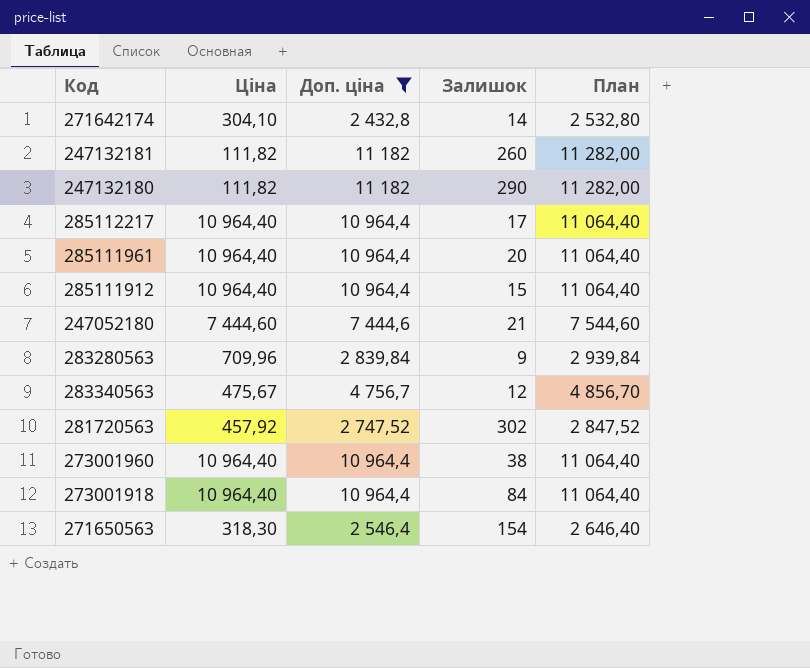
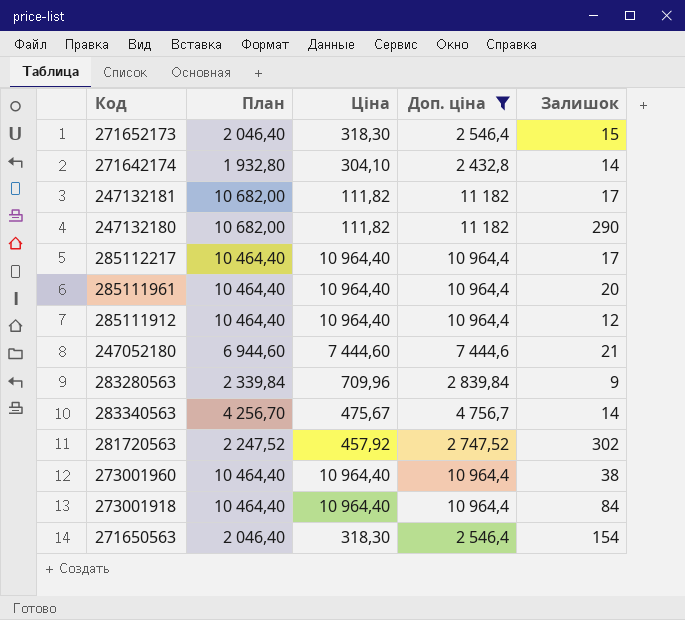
column План | formula: [Доп. ціна] + 100 -> [Доп. ціна] - 500
column План | position: 5 -> 2
row 271652173: none -> 2 046,40 | 318,30 | 2 546,4 | 15
247132181 | Залишок: 260 -> 17
285111912 | Залишок: 15 -> 12
283340563 | Залишок: 12 -> 14

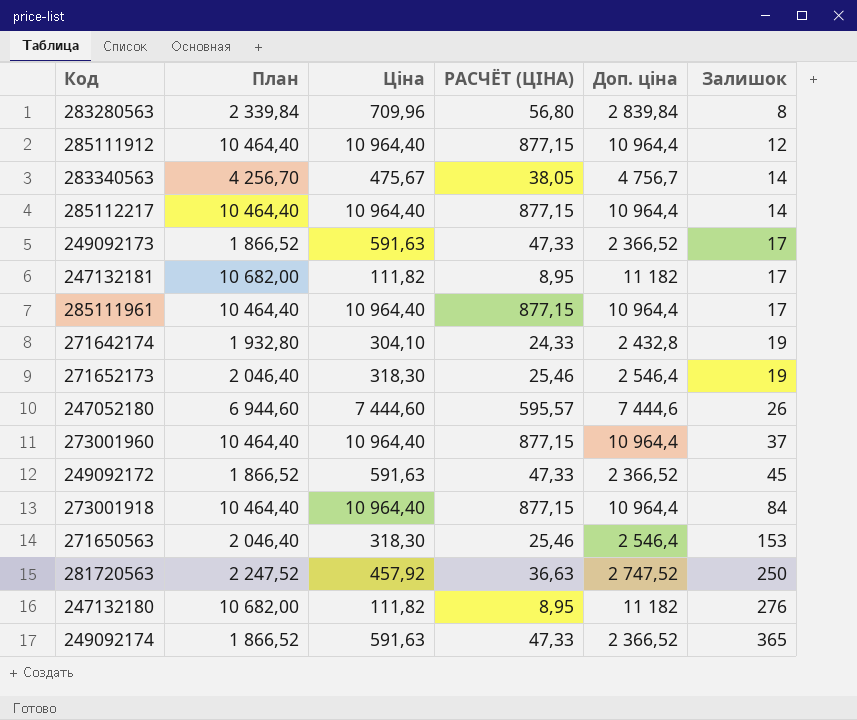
filter: Доп. ціна != 2 366,52 -> none
row order: none -> Залишок ascending
column РАСЧЁТ (ЦІНА) | formula: none -> [Ціна] * 0,08
283280563 | Залишок: 9 -> 8
285112217 | Залишок: 17 -> 14
285111961 | Залишок: 20 -> 17
271642174 | Залишок: 14 -> 19
271652173 | Залишок: 15 -> 19
247052180 | Залишок: 21 -> 26
273001960 | Залишок: 38 -> 37
271650563 | Залишок: 154 -> 153
281720563 | Залишок: 302 -> 250
247132180 | Залишок: 290 -> 276

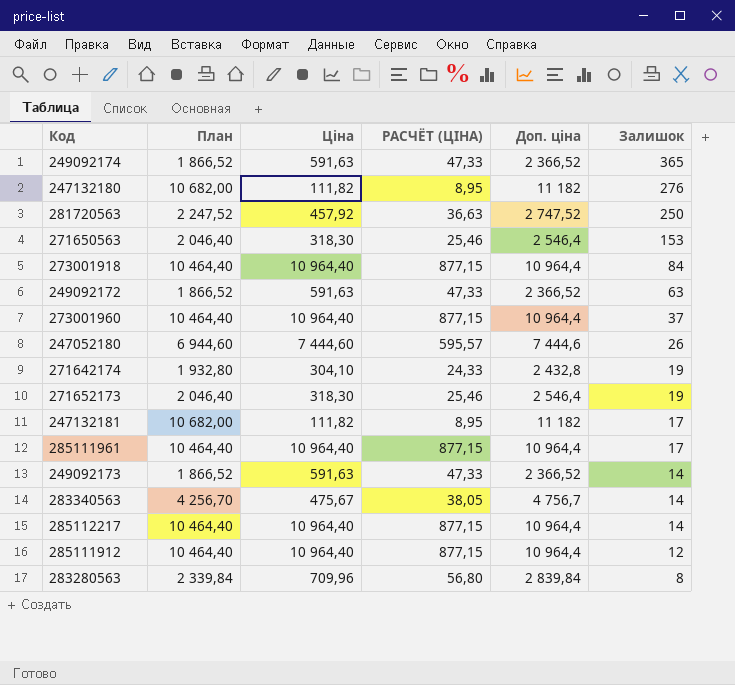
row order: Залишок ascending -> Залишок descending
249092172 | Залишок: 45 -> 63
249092173 | Залишок: 17 -> 14

